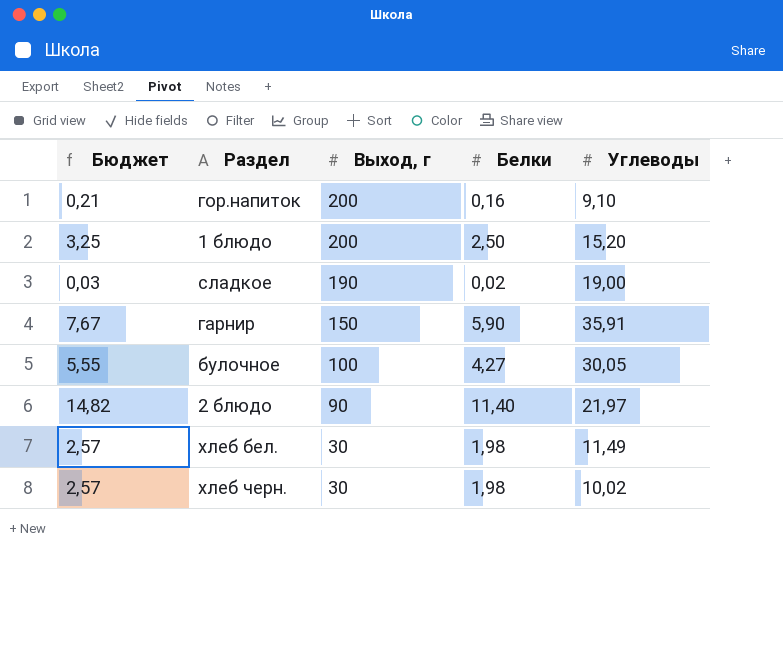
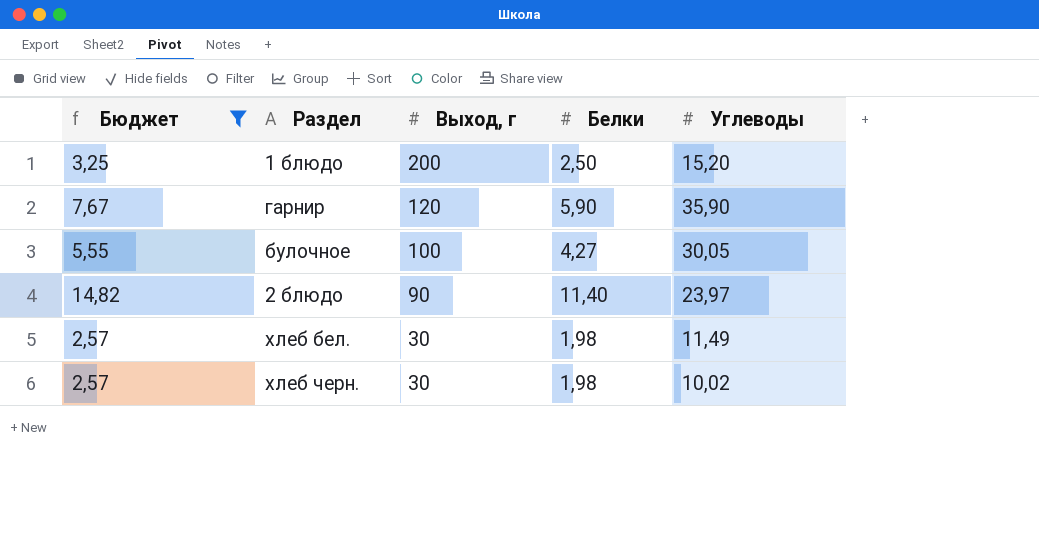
filter: none -> Бюджет >= 2,57
гарнир | Выход, г: 150 -> 120
гарнир | Углеводы: 35,91 -> 35,90
2 блюдо | Углеводы: 21,97 -> 23,97

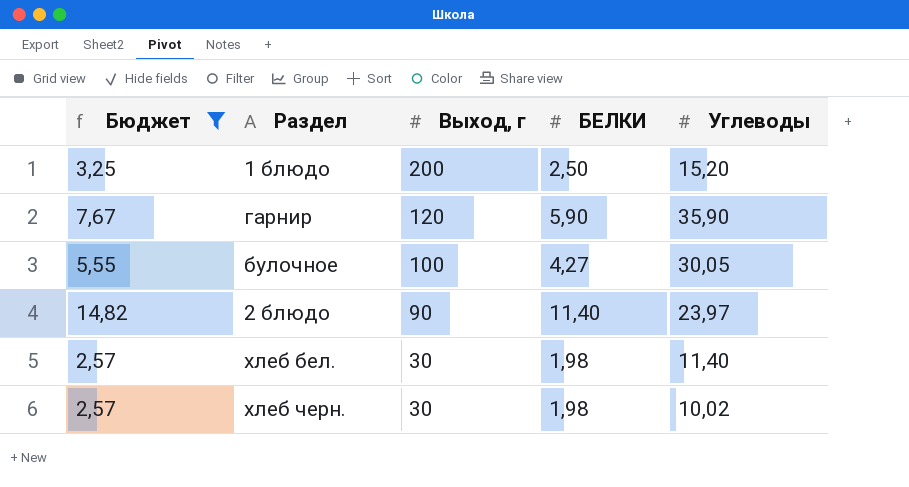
column name: Белки -> БЕЛКИ
хлеб бел. | Углеводы: 11,49 -> 11,40

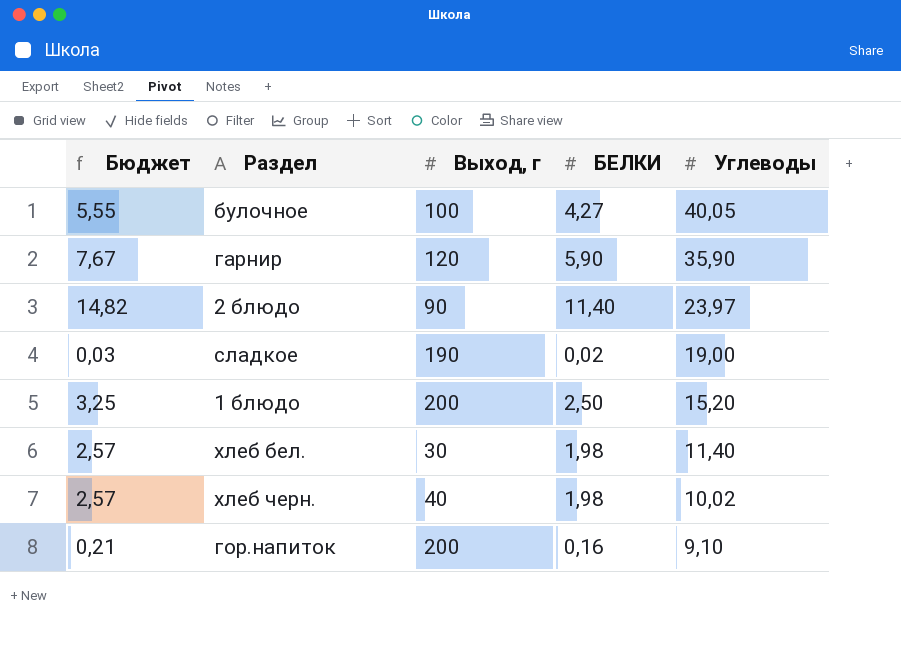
filter: Бюджет >= 2,57 -> none
row order: Выход, г descending -> Углеводы descending
булочное | Углеводы: 30,05 -> 40,05
хлеб черн. | Выход, г: 30 -> 40

